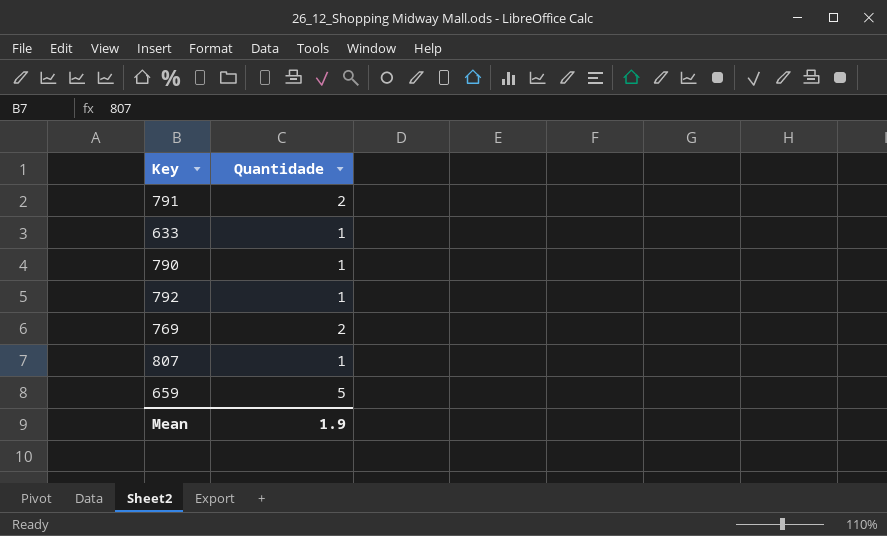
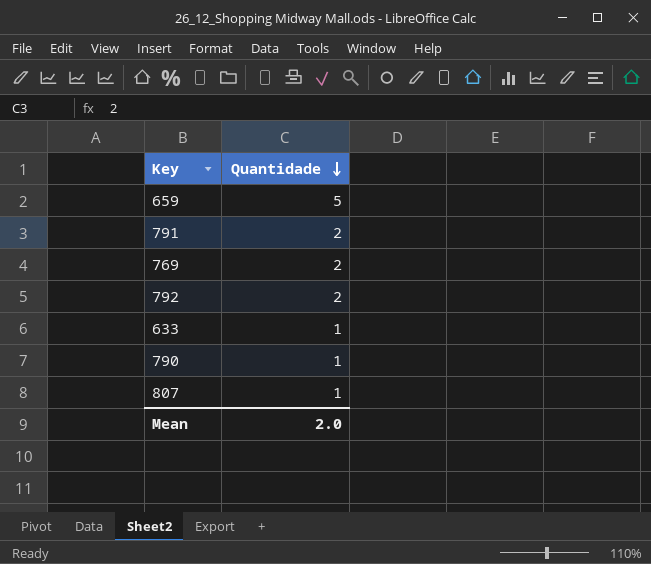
row order: none -> Quantidade descending
792 | Quantidade: 1 -> 2
Mean | Quantidade: 1.9 -> 2.0

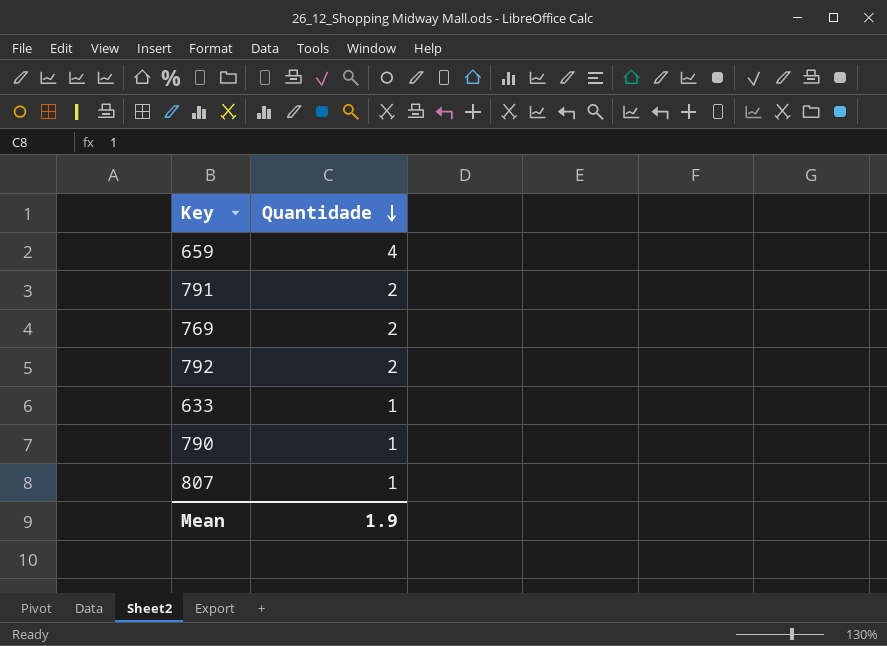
659 | Quantidade: 5 -> 4
Mean | Quantidade: 2.0 -> 1.9

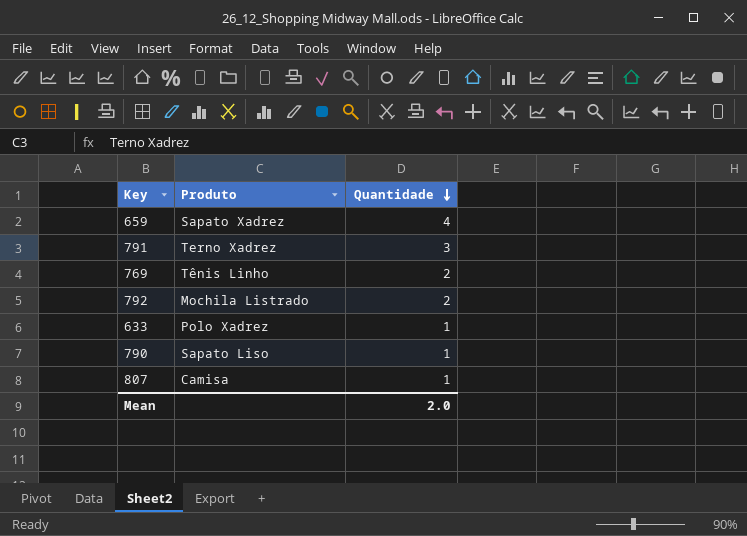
column Produto | position: none -> 2
791 | Quantidade: 2 -> 3
Mean | Quantidade: 1.9 -> 2.0

